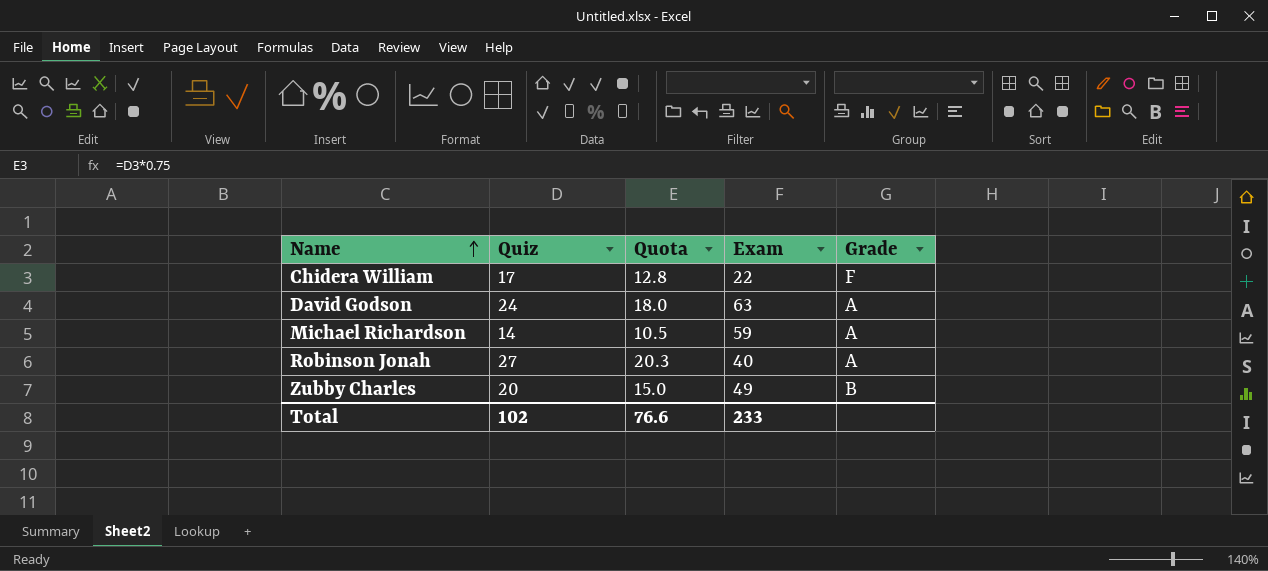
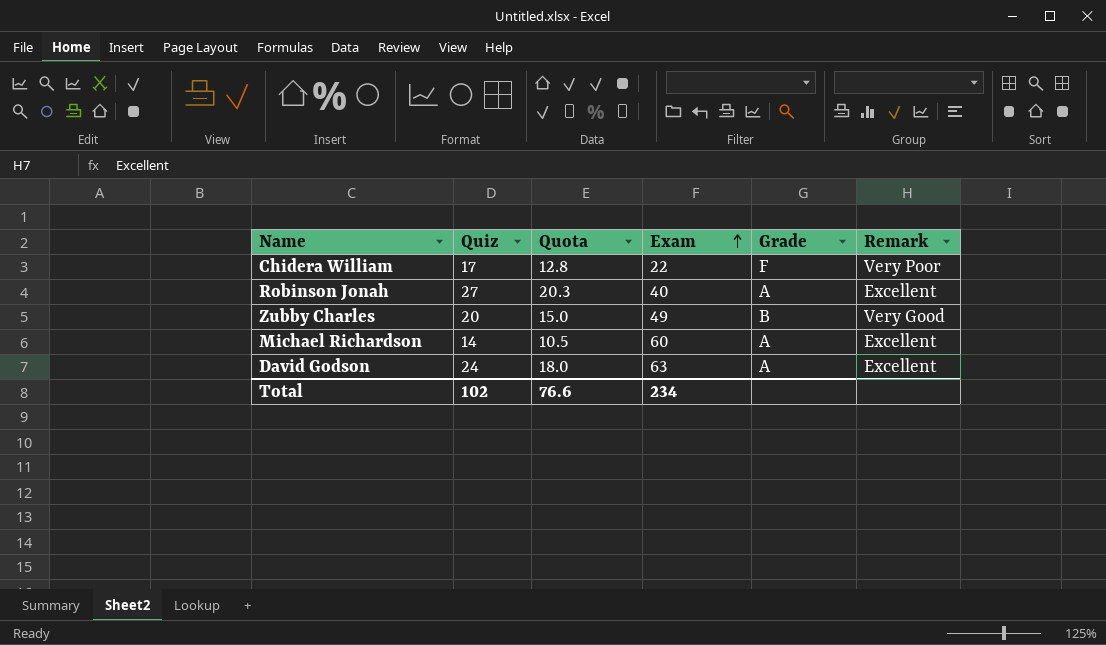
row order: Name ascending -> Exam ascending
column Remark | position: none -> 6
Michael Richardson | Exam: 59 -> 60
Total | Exam: 233 -> 234

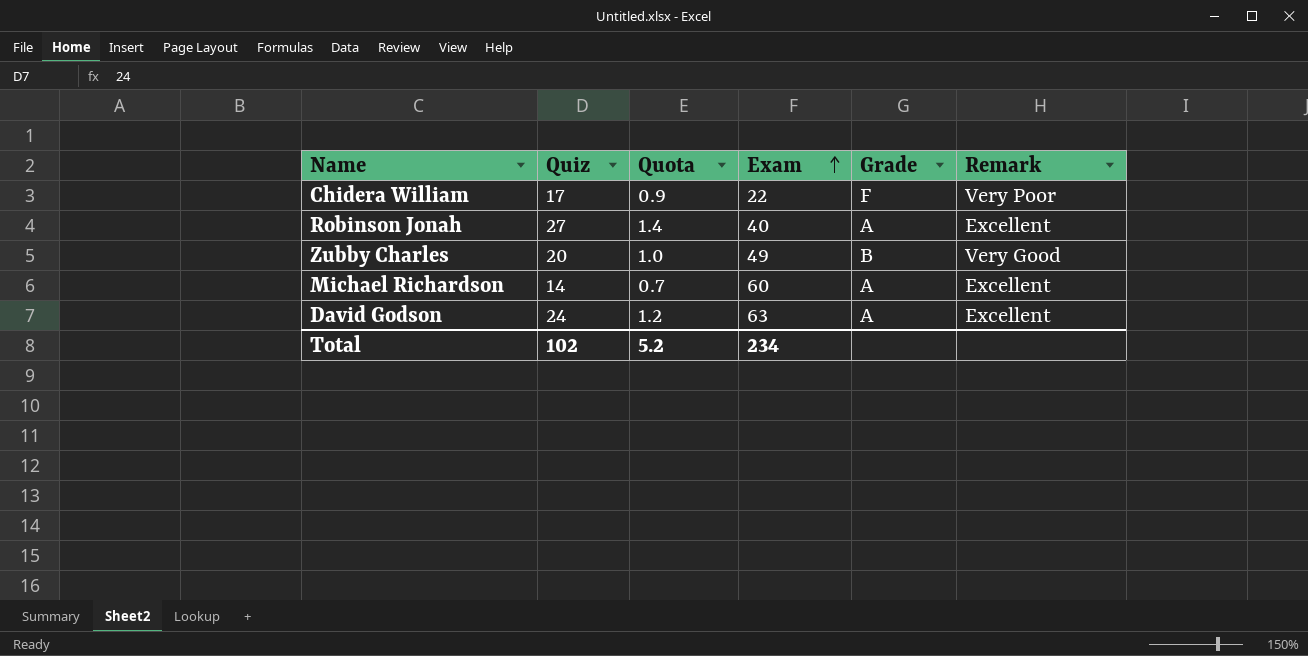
column Quota | formula: [Quiz] * 0.75 -> [Quiz] * 0.05
Total | Quota: 76.6 -> 5.2

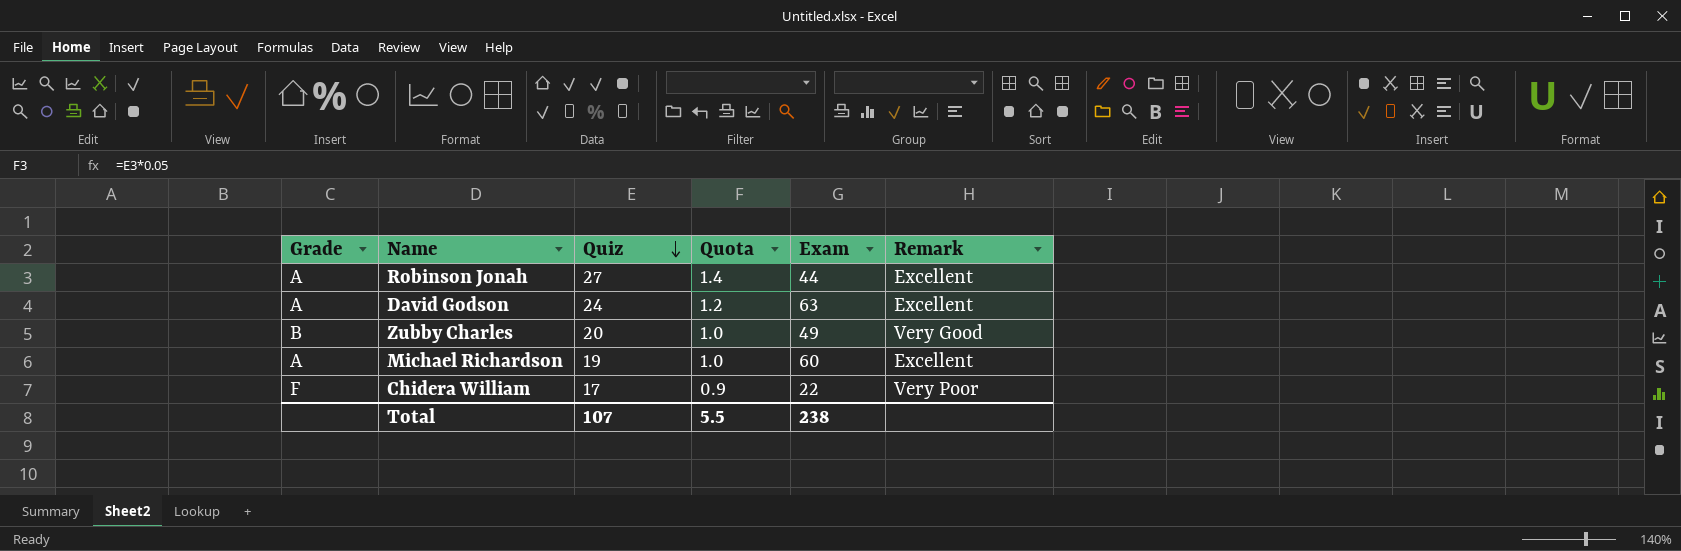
row order: Exam ascending -> Quiz descending
column Grade | position: 5 -> 1
Robinson Jonah | Exam: 40 -> 44
Michael Richardson | Quiz: 14 -> 19
Michael Richardson | Quota: 0.7 -> 1.0
Total | Quiz: 102 -> 107
Total | Quota: 5.2 -> 5.5
Total | Exam: 234 -> 238

